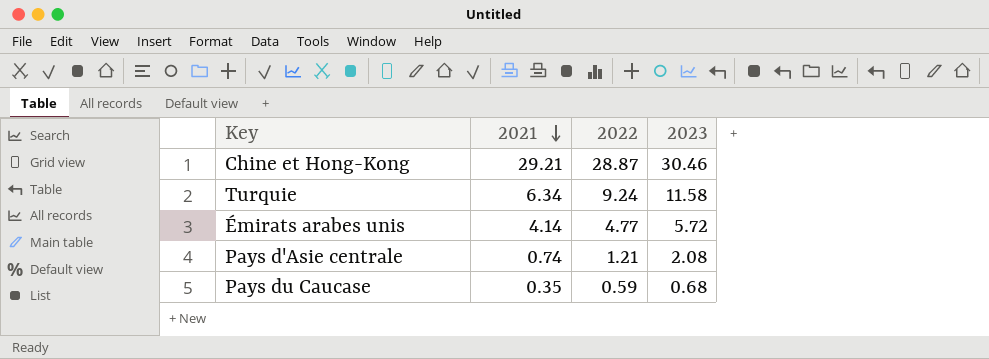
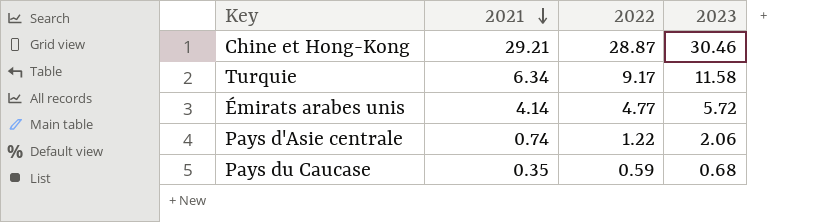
Turquie | 2022: 9.24 -> 9.17
Pays d'Asie centrale | 2022: 1.21 -> 1.22
Pays d'Asie centrale | 2023: 2.08 -> 2.06

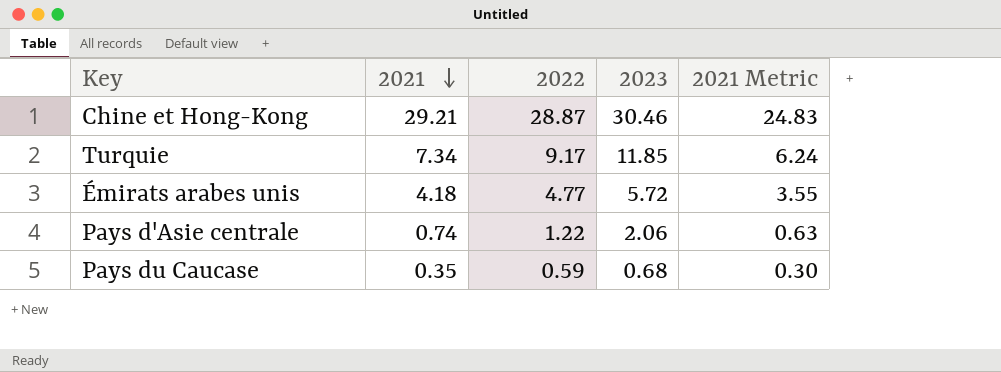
column 2021 Metric | formula: none -> [2021] * 0.85
Turquie | 2021: 6.34 -> 7.34
Turquie | 2023: 11.58 -> 11.85
Émirats arabes unis | 2021: 4.14 -> 4.18

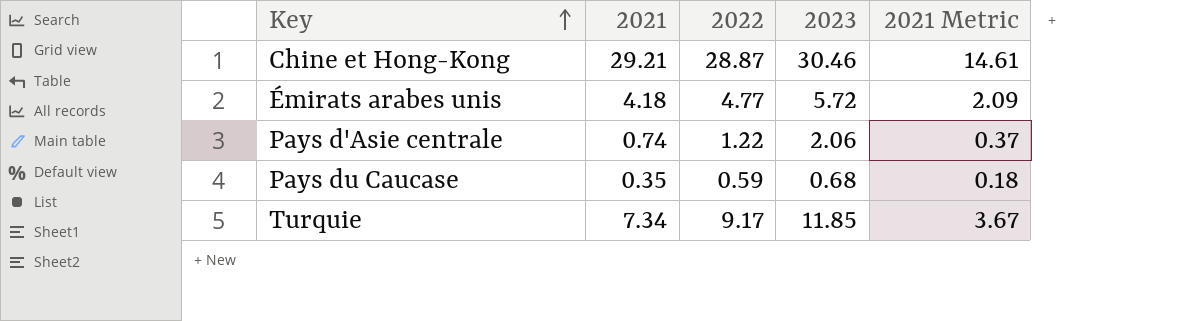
row order: 2021 descending -> Key ascending
column 2021 Metric | formula: [2021] * 0.85 -> [2021] * 0.5

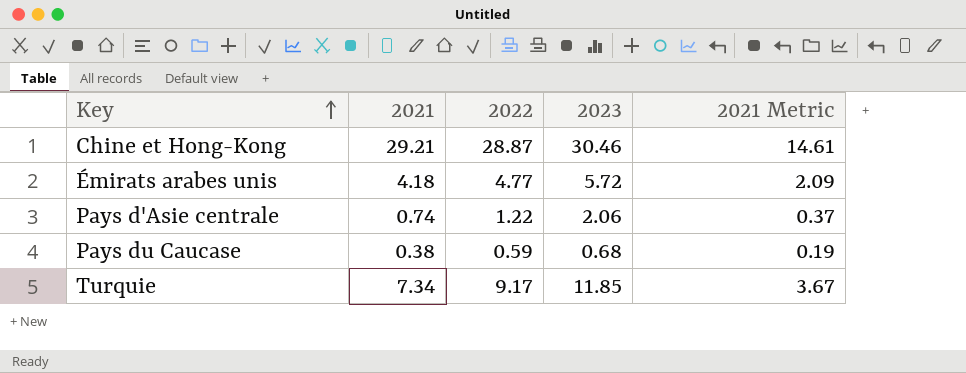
Pays du Caucase | 2021: 0.35 -> 0.38
Pays du Caucase | 2021 Metric: 0.18 -> 0.19

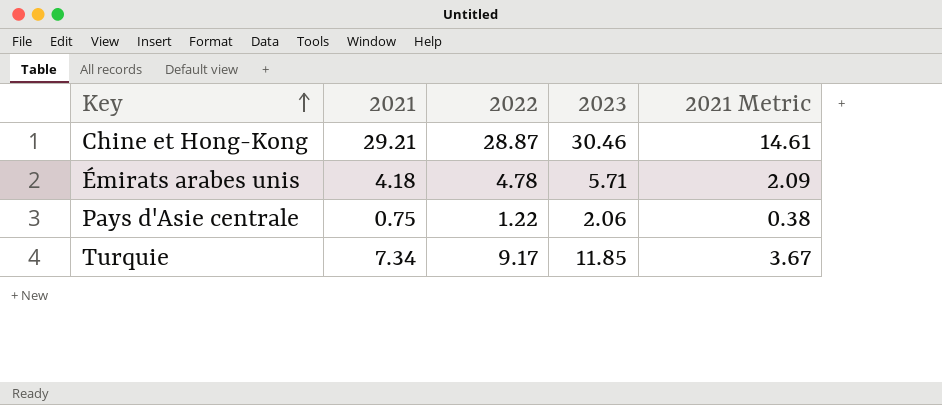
row Pays du Caucase: 0.38 | 0.59 | 0.68 | 0.19 -> none
Émirats arabes unis | 2022: 4.77 -> 4.78
Émirats arabes unis | 2023: 5.72 -> 5.71
Pays d'Asie centrale | 2021: 0.74 -> 0.75
Pays d'Asie centrale | 2021 Metric: 0.37 -> 0.38

